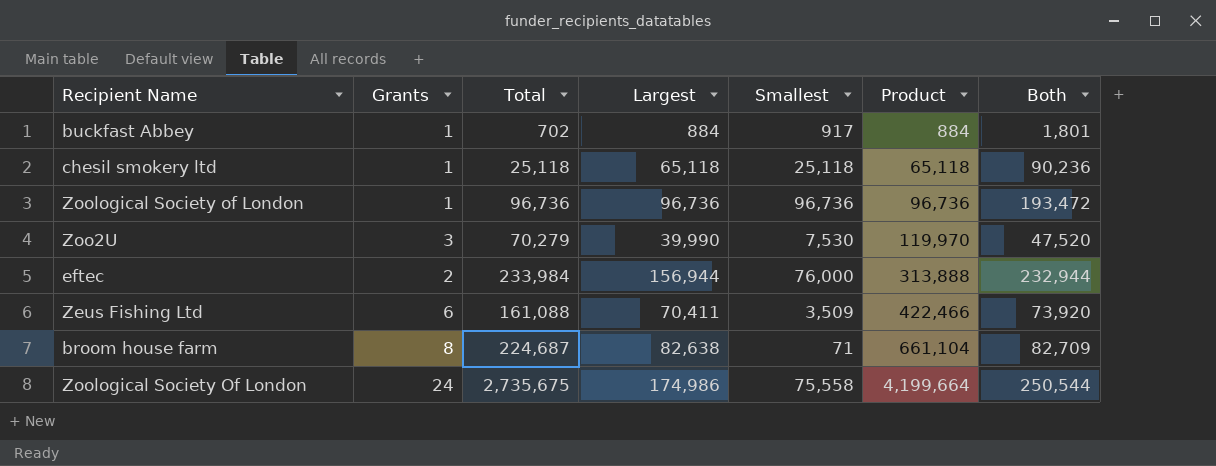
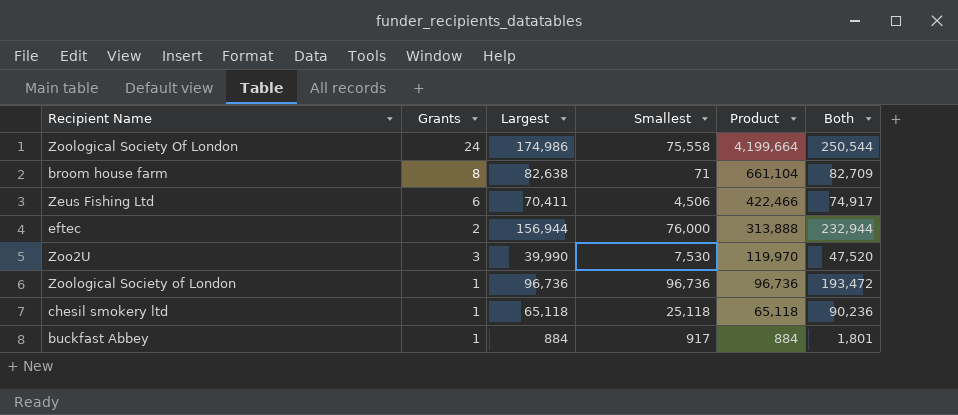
row order: Product ascending -> Product descending
column Total | position: 3 -> none
Zeus Fishing Ltd | Smallest: 3,509 -> 4,506
Zeus Fishing Ltd | Both: 73,920 -> 74,917

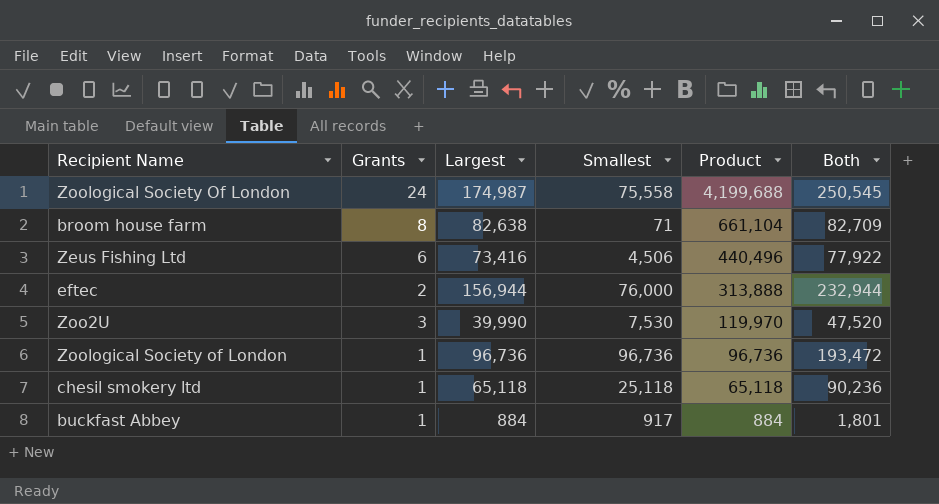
Zoological Society Of London | Largest: 174,986 -> 174,987
Zoological Society Of London | Product: 4,199,664 -> 4,199,688
Zoological Society Of London | Both: 250,544 -> 250,545
Zeus Fishing Ltd | Largest: 70,411 -> 73,416
Zeus Fishing Ltd | Product: 422,466 -> 440,496
Zeus Fishing Ltd | Both: 74,917 -> 77,922

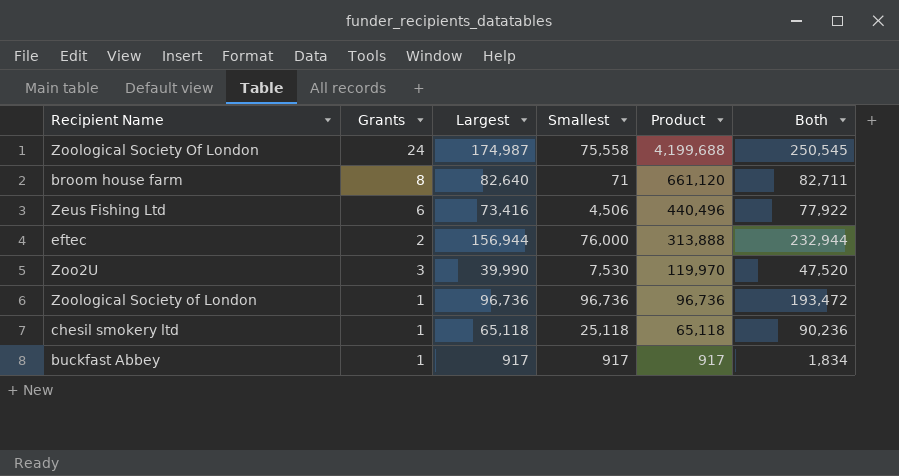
broom house farm | Largest: 82,638 -> 82,640
broom house farm | Product: 661,104 -> 661,120
broom house farm | Both: 82,709 -> 82,711
buckfast Abbey | Largest: 884 -> 917
buckfast Abbey | Product: 884 -> 917
buckfast Abbey | Both: 1,801 -> 1,834

